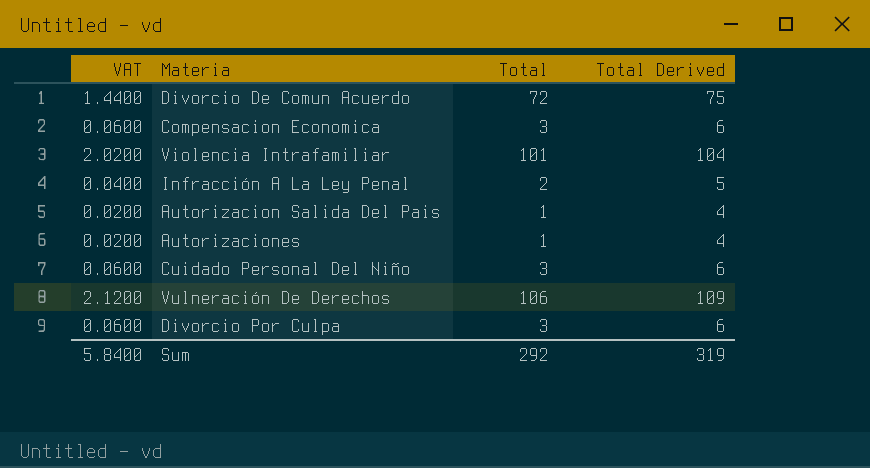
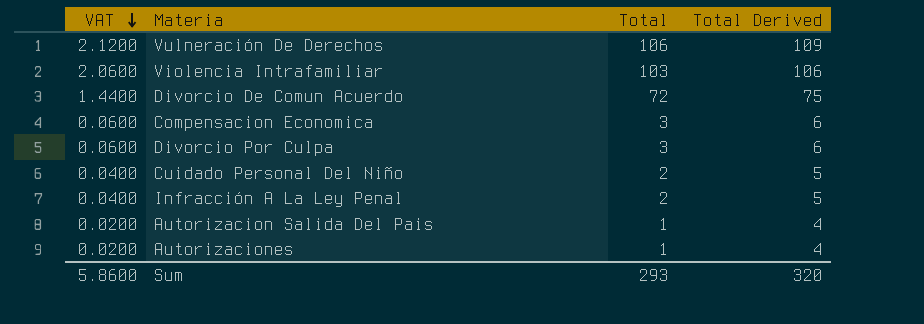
row order: none -> VAT descending
Violencia Intrafamiliar | VAT: 2.0200 -> 2.0600
Violencia Intrafamiliar | Total: 101 -> 103
Violencia Intrafamiliar | Total Derived: 104 -> 106
Cuidado Personal Del Niño | VAT: 0.0600 -> 0.0400
Cuidado Personal Del Niño | Total: 3 -> 2
Cuidado Personal Del Niño | Total Derived: 6 -> 5
Sum | VAT: 5.8400 -> 5.8600
Sum | Total: 292 -> 293
Sum | Total Derived: 319 -> 320

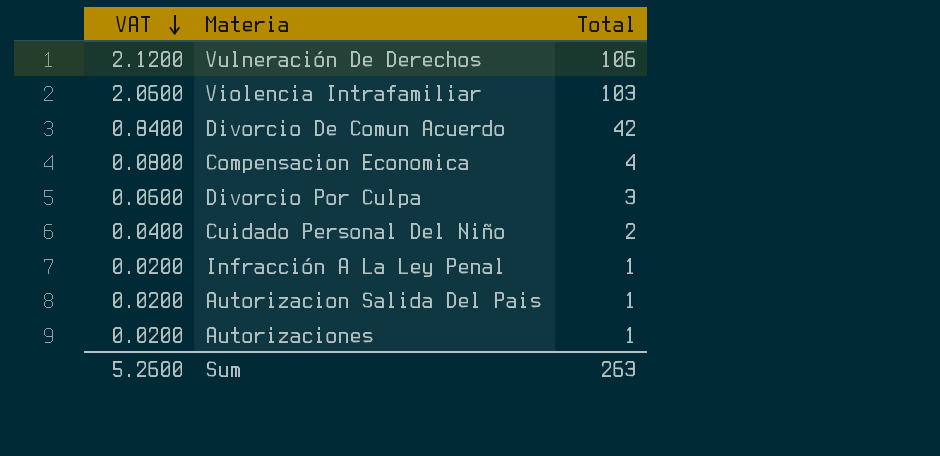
column Total Derived | formula: [Total] + 3 -> none
Divorcio De Comun Acuerdo | VAT: 1.4400 -> 0.8400
Divorcio De Comun Acuerdo | Total: 72 -> 42
Compensacion Economica | VAT: 0.0600 -> 0.0800
Compensacion Economica | Total: 3 -> 4
Infracción A La Ley Penal | VAT: 0.0400 -> 0.0200
Infracción A La Ley Penal | Total: 2 -> 1
Sum | VAT: 5.8600 -> 5.2600
Sum | Total: 293 -> 263

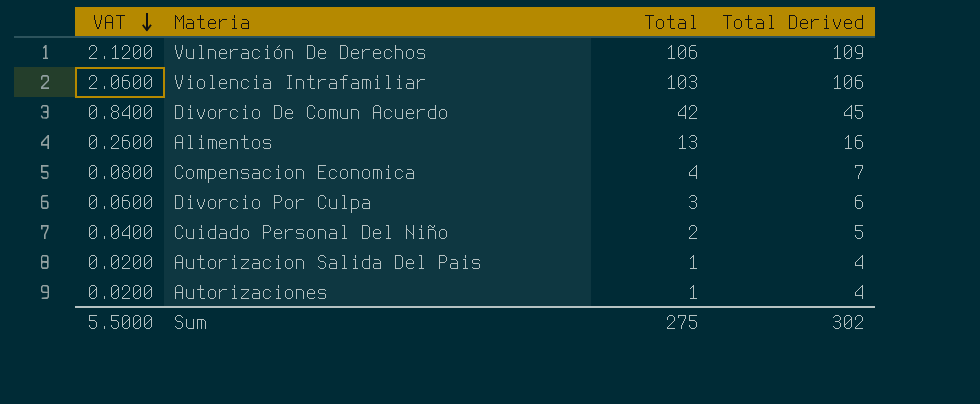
column Total Derived | formula: none -> [Total] + 3
row Infracción A La Ley Penal: 0.0200 | 1 -> none
row Alimentos: none -> 0.2600 | 13 | 16
Sum | VAT: 5.2600 -> 5.5000
Sum | Total: 263 -> 275

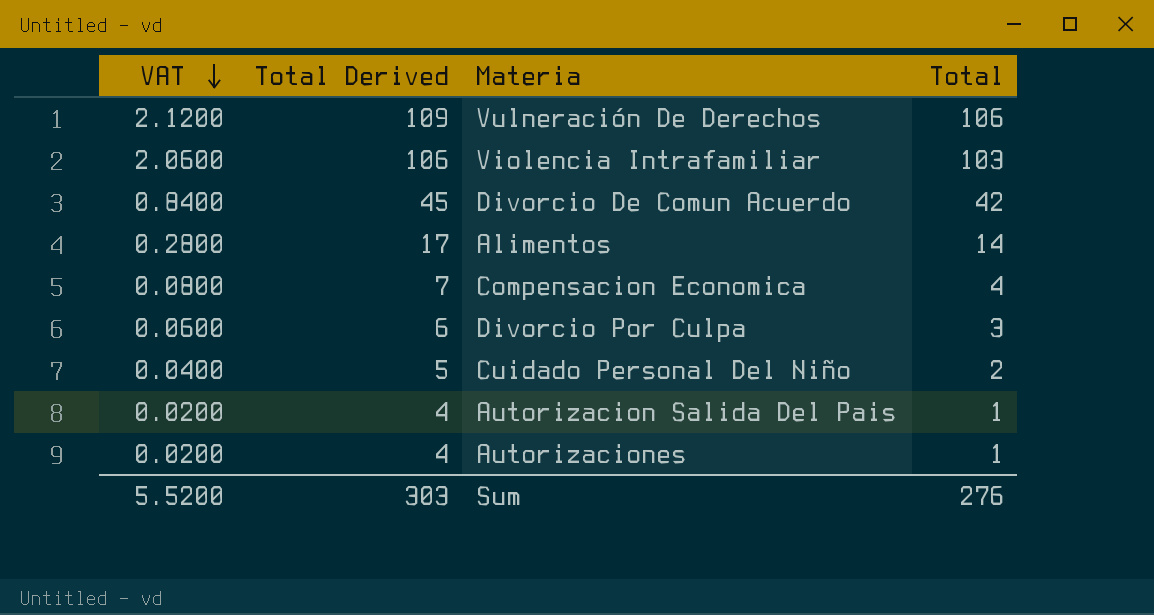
column Total Derived | position: 4 -> 2
Alimentos | VAT: 0.2600 -> 0.2800
Alimentos | Total Derived: 16 -> 17
Alimentos | Total: 13 -> 14
Sum | VAT: 5.5000 -> 5.5200
Sum | Total Derived: 302 -> 303
Sum | Total: 275 -> 276

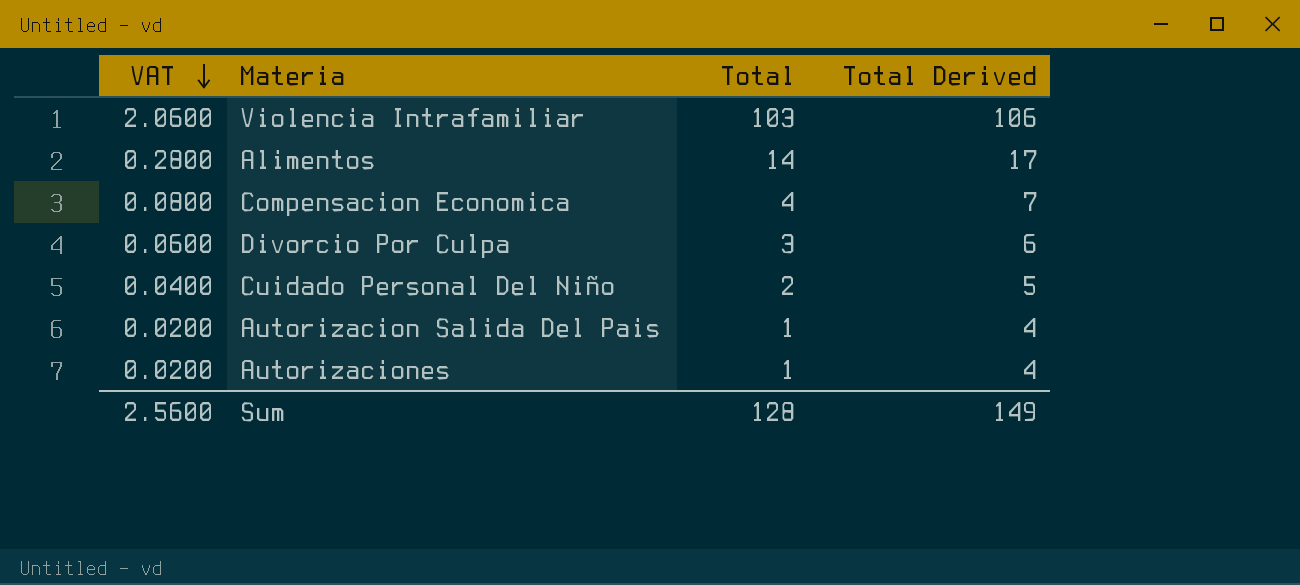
column Total Derived | position: 2 -> 4
row Vulneración De Derechos: 2.1200 | 109 | 106 -> none
row Divorcio De Comun Acuerdo: 0.8400 | 45 | 42 -> none
Sum | VAT: 5.5200 -> 2.5600
Sum | Total: 276 -> 128
Sum | Total Derived: 303 -> 149

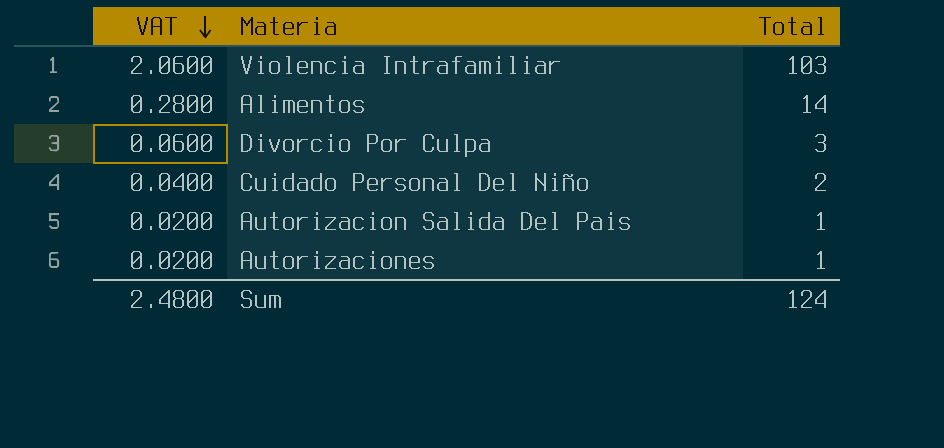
column Total Derived | formula: [Total] + 3 -> none
row Compensacion Economica: 0.0800 | 4 | 7 -> none
Sum | VAT: 2.5600 -> 2.4800
Sum | Total: 128 -> 124

